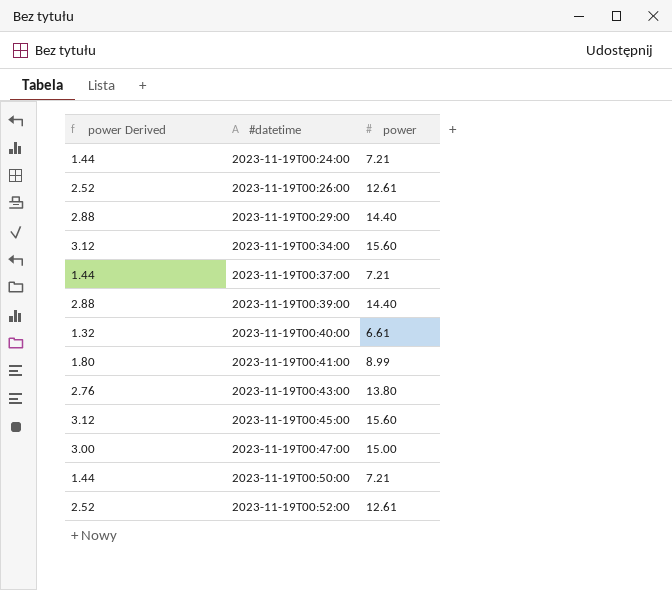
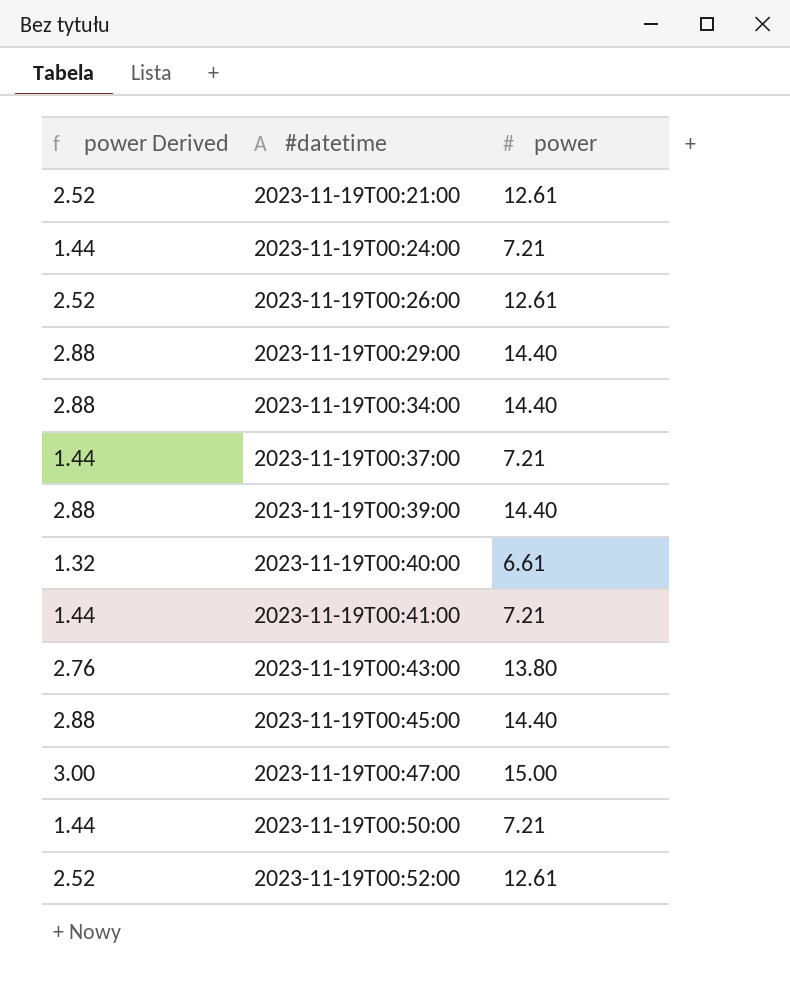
row 2023-11-19T00:21:00: none -> 2.52 | 12.61
2023-11-19T00:34:00 | power Derived: 3.12 -> 2.88
2023-11-19T00:34:00 | power: 15.60 -> 14.40
2023-11-19T00:41:00 | power Derived: 1.80 -> 1.44
2023-11-19T00:41:00 | power: 8.99 -> 7.21
2023-11-19T00:45:00 | power Derived: 3.12 -> 2.88
2023-11-19T00:45:00 | power: 15.60 -> 14.40

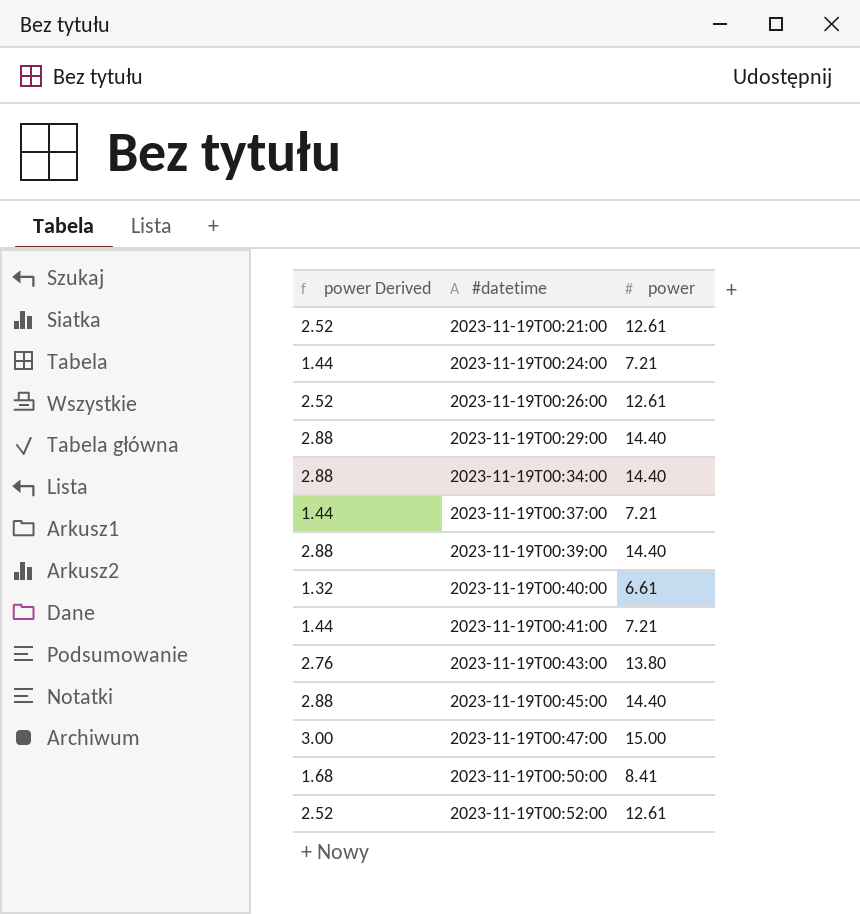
2023-11-19T00:50:00 | power Derived: 1.44 -> 1.68
2023-11-19T00:50:00 | power: 7.21 -> 8.41

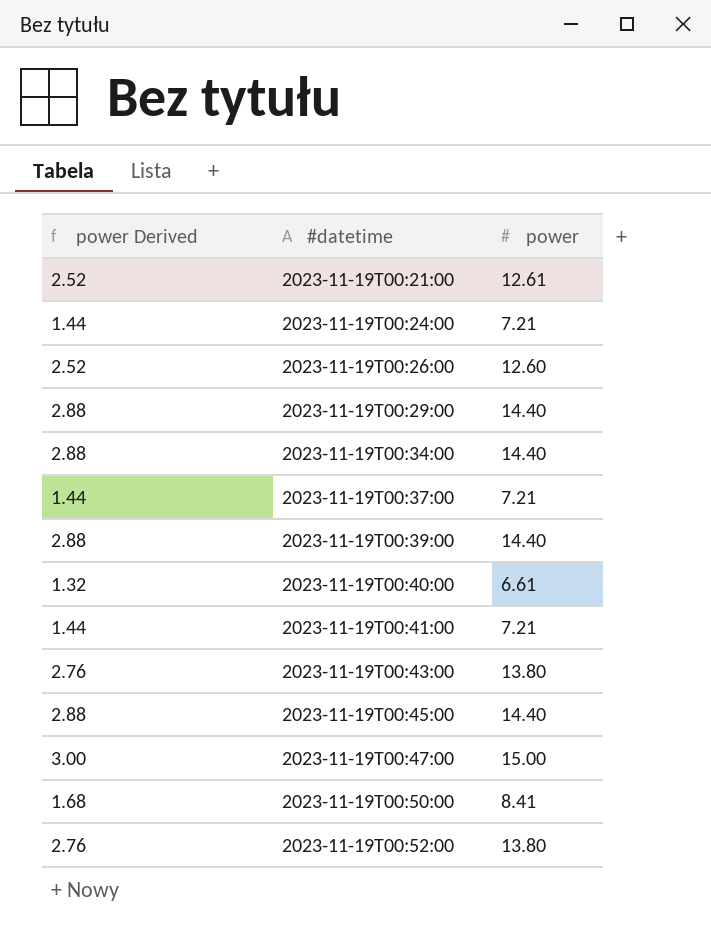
2023-11-19T00:26:00 | power: 12.61 -> 12.60
2023-11-19T00:52:00 | power Derived: 2.52 -> 2.76
2023-11-19T00:52:00 | power: 12.61 -> 13.80

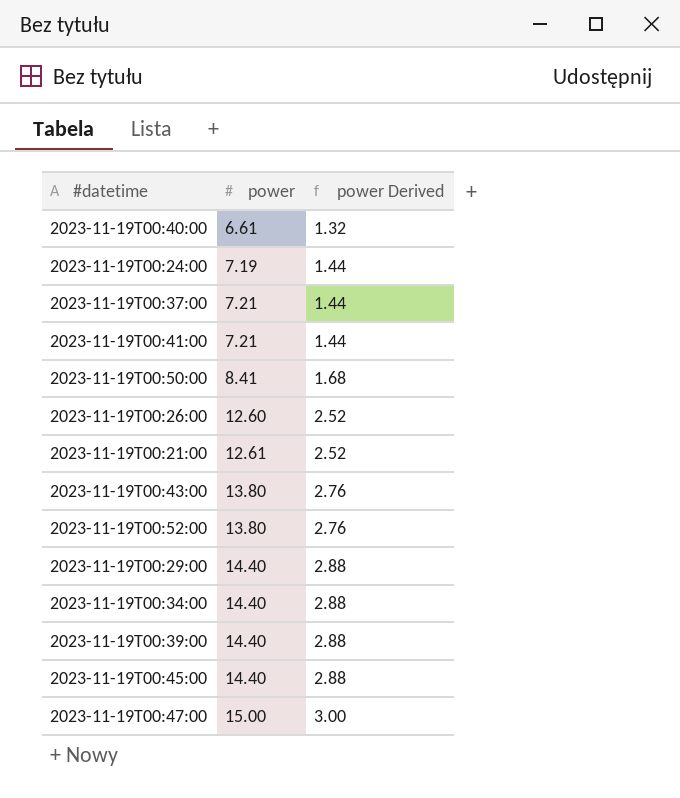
row order: #datetime ascending -> power ascending
column power Derived | position: 1 -> 3
2023-11-19T00:24:00 | power: 7.21 -> 7.19

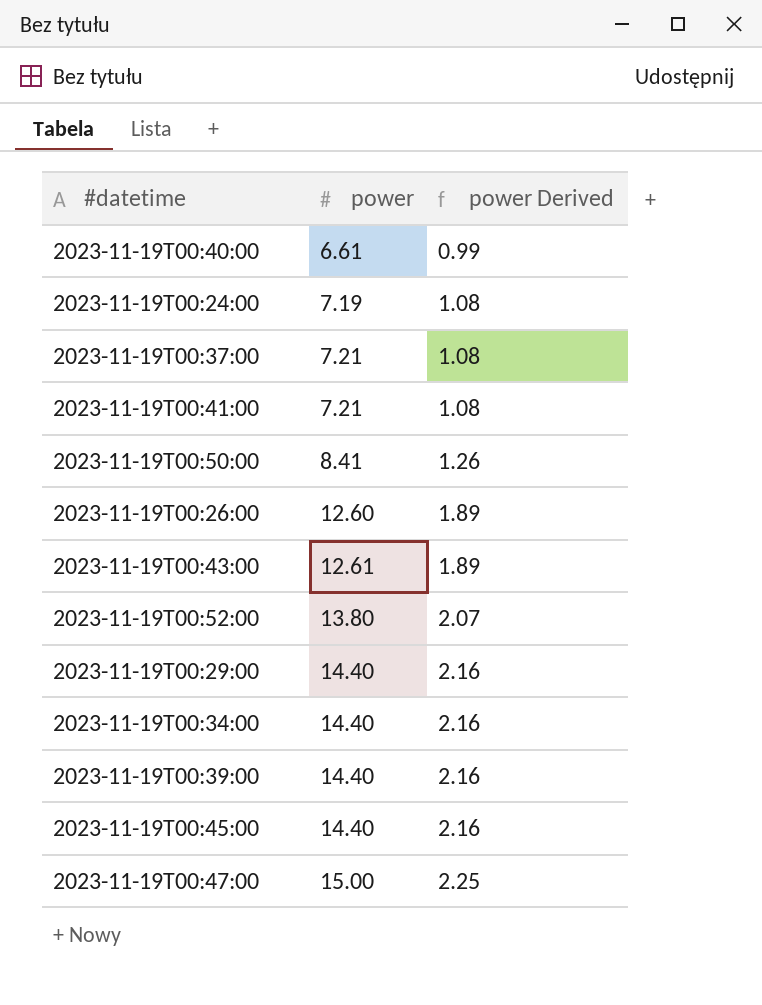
column power Derived | formula: [power] * 0.2 -> [power] * 0.15
row 2023-11-19T00:21:00: 12.61 | 2.52 -> none
2023-11-19T00:43:00 | power: 13.80 -> 12.61

